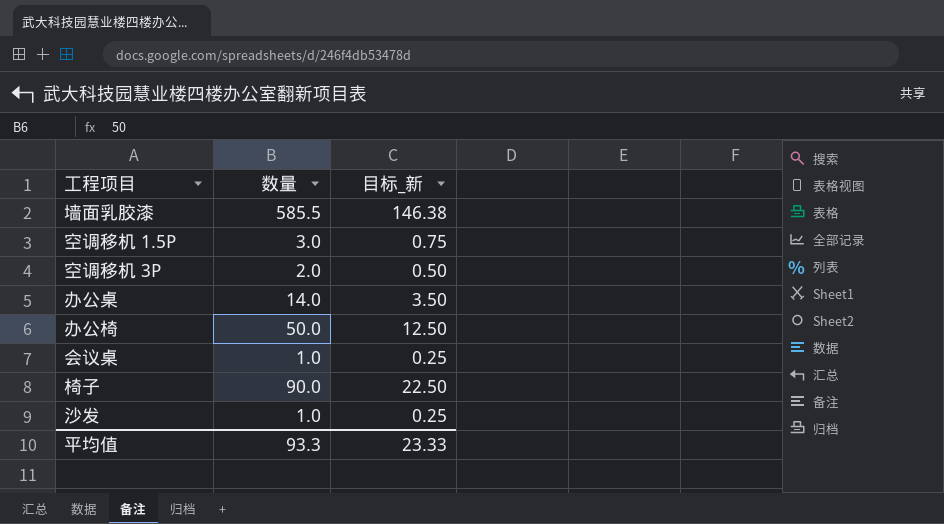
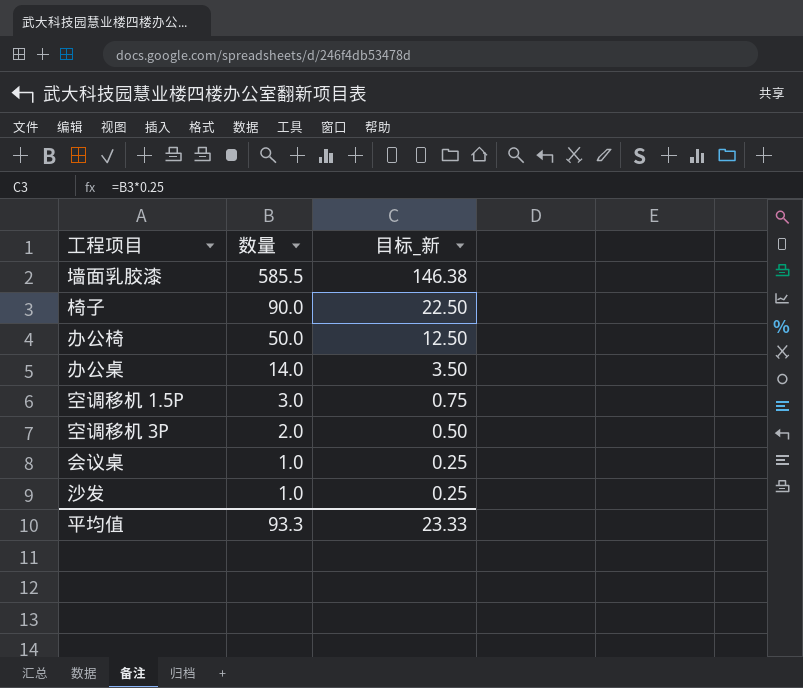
row order: none -> 数量 descending

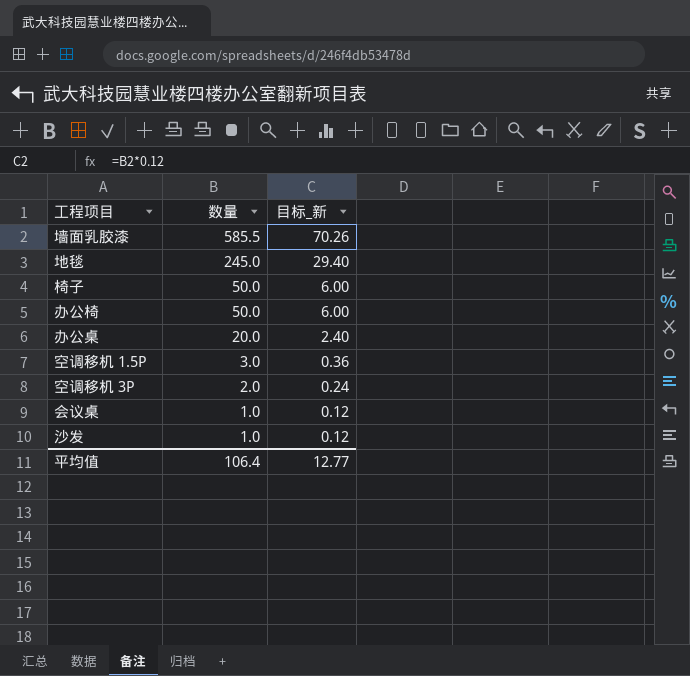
column 目标_新 | formula: [数量] * 0.25 -> [数量] * 0.12
row 地毯: none -> 245.0 | 29.40
椅子 | 数量: 90.0 -> 50.0
办公桌 | 数量: 14.0 -> 20.0
平均值 | 数量: 93.3 -> 106.4
平均值 | 目标_新: 23.33 -> 12.77

